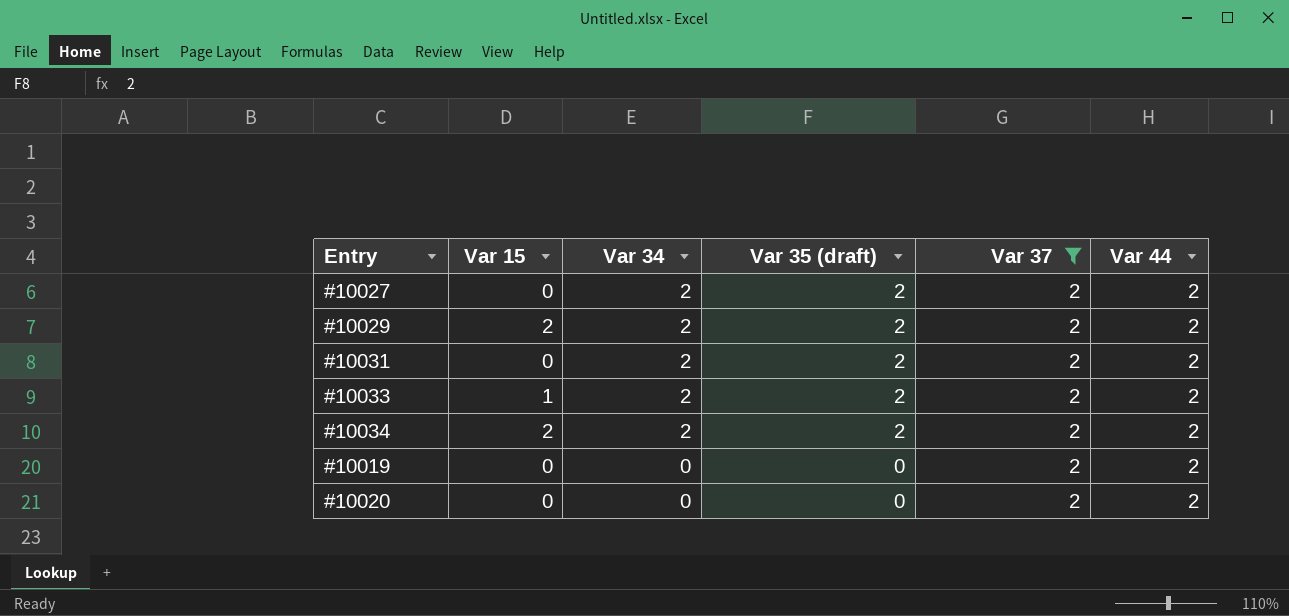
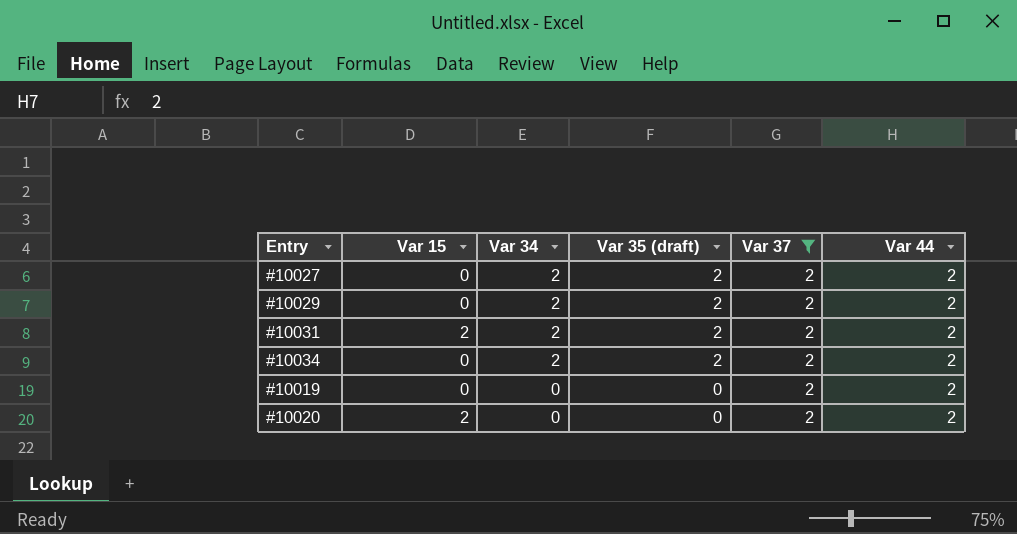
row #10033: 1 | 2 | 2 | 2 | 2 -> none
#10029 | Var 15: 2 -> 0
#10031 | Var 15: 0 -> 2
#10034 | Var 15: 2 -> 0
#10020 | Var 15: 0 -> 2

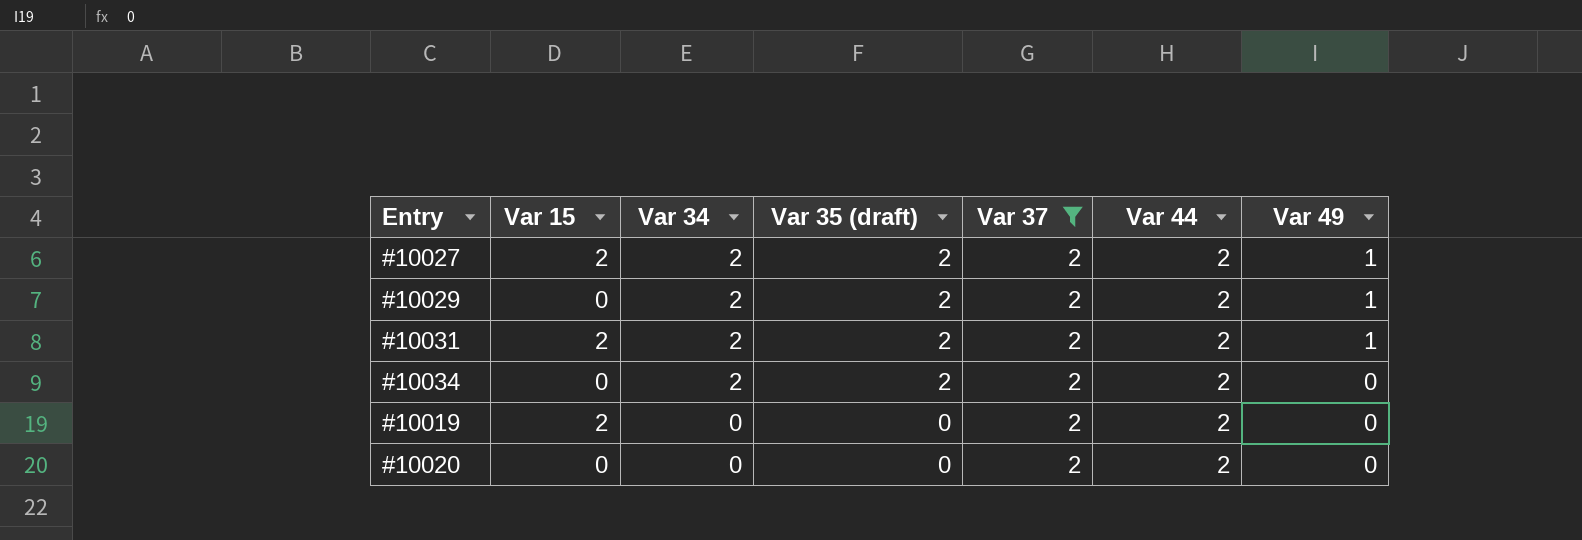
column Var 49 | position: none -> 7
#10027 | Var 15: 0 -> 2
#10019 | Var 15: 0 -> 2
#10020 | Var 15: 2 -> 0

